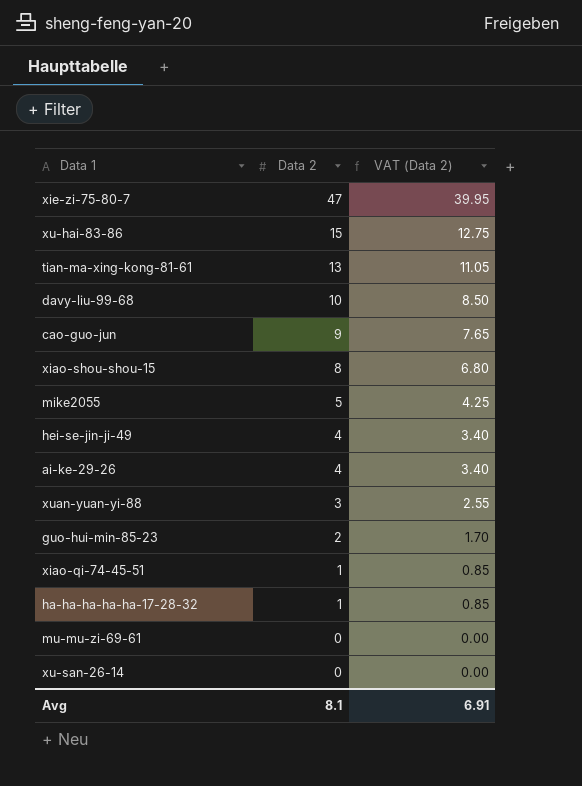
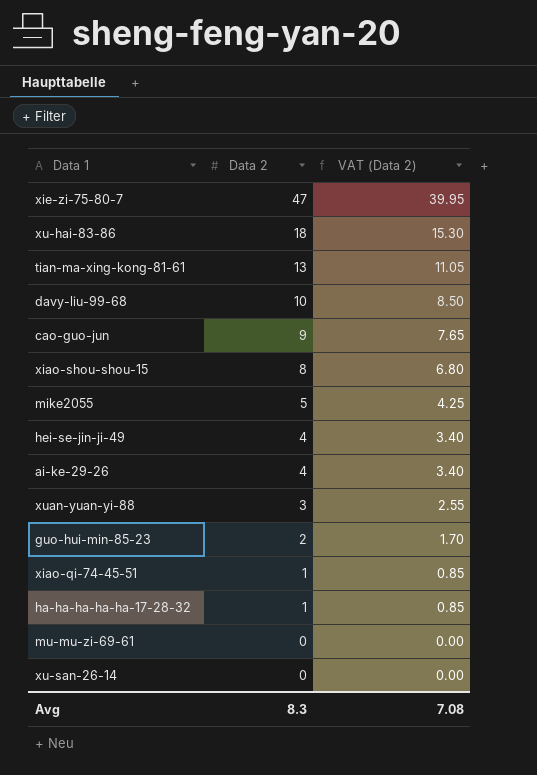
xu-hai-83-86 | Data 2: 15 -> 18
xu-hai-83-86 | VAT (Data 2): 12.75 -> 15.30
Avg | Data 2: 8.1 -> 8.3
Avg | VAT (Data 2): 6.91 -> 7.08

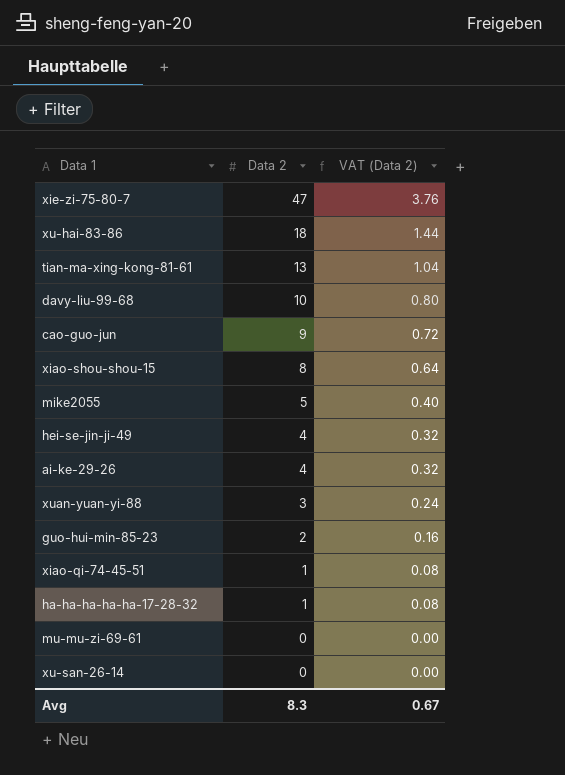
column VAT (Data 2) | formula: [Data 2] * 0.85 -> [Data 2] * 0.08
Avg | VAT (Data 2): 7.08 -> 0.67

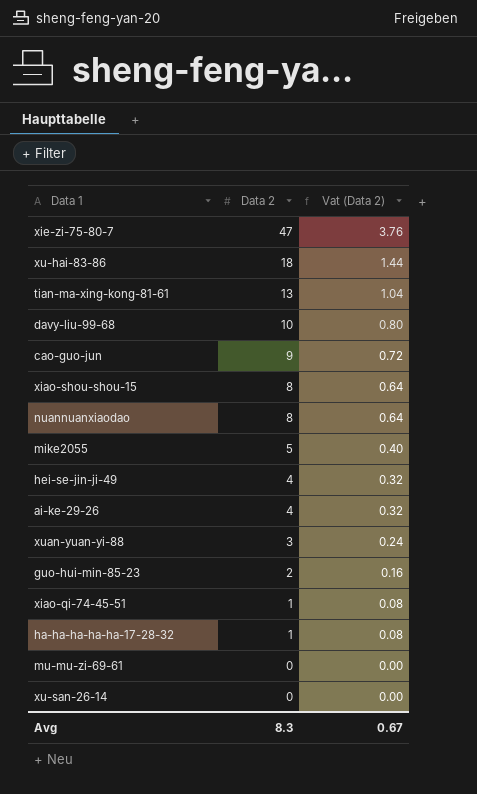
column name: VAT (Data 2) -> Vat (Data 2)
row nuannuanxiaodao: none -> 8 | 0.64

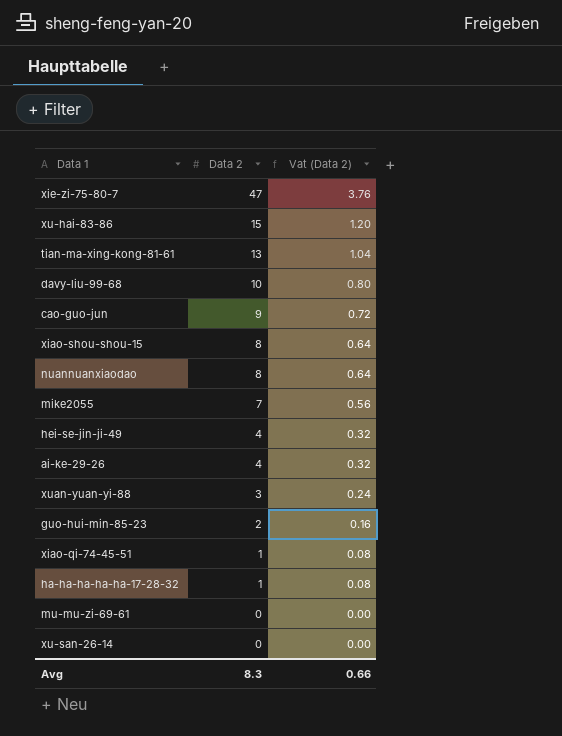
xu-hai-83-86 | Data 2: 18 -> 15
xu-hai-83-86 | Vat (Data 2): 1.44 -> 1.20
mike2055 | Data 2: 5 -> 7
mike2055 | Vat (Data 2): 0.40 -> 0.56
Avg | Vat (Data 2): 0.67 -> 0.66

